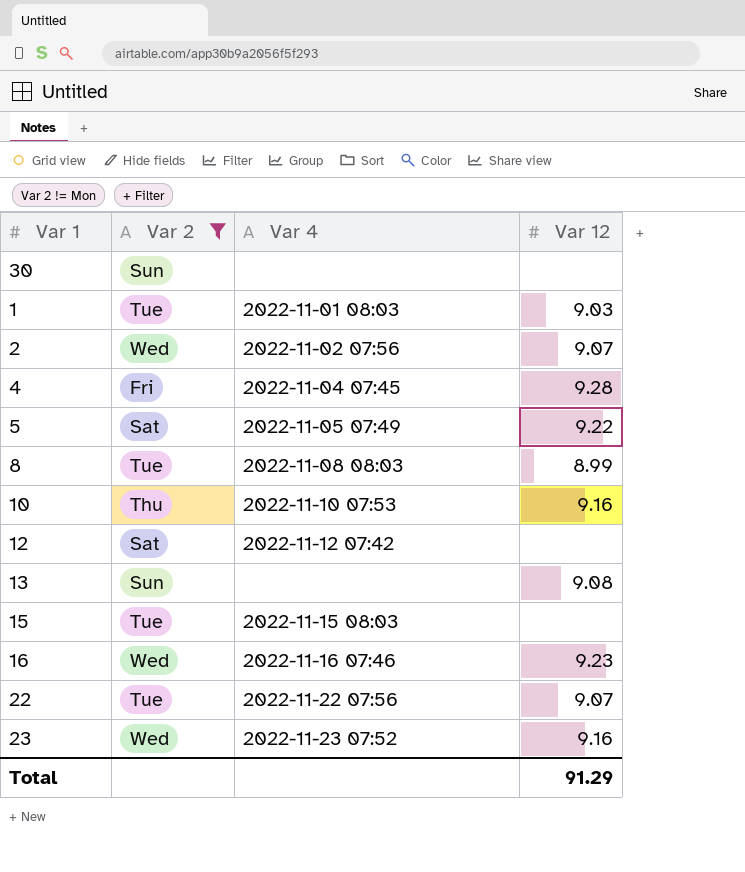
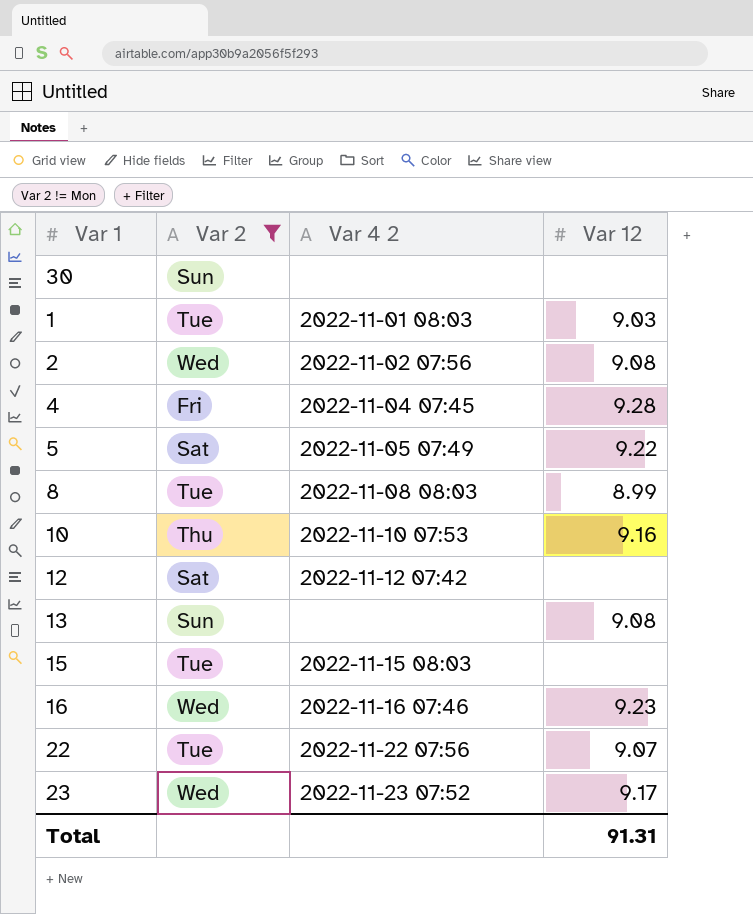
column name: Var 4 -> Var 4 2
2 | Var 12: 9.07 -> 9.08
23 | Var 12: 9.16 -> 9.17
Total | Var 12: 91.29 -> 91.31

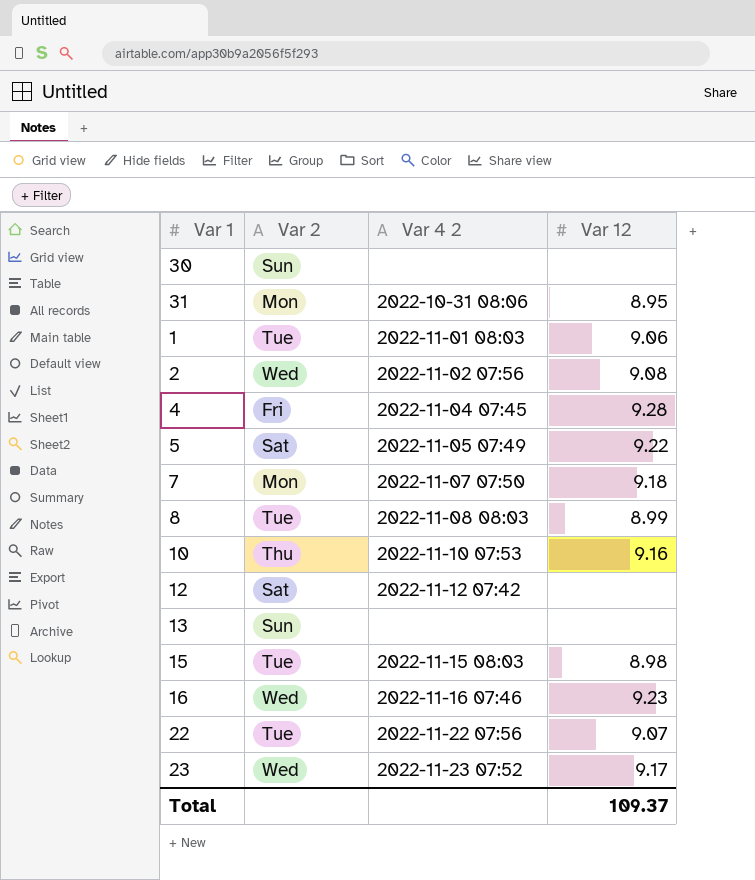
filter: Var 2 != Mon -> none
1 | Var 12: 9.03 -> 9.06
13 | Var 12: 9.08 -> none
15 | Var 12: none -> 8.98
Total | Var 12: 91.31 -> 109.37

